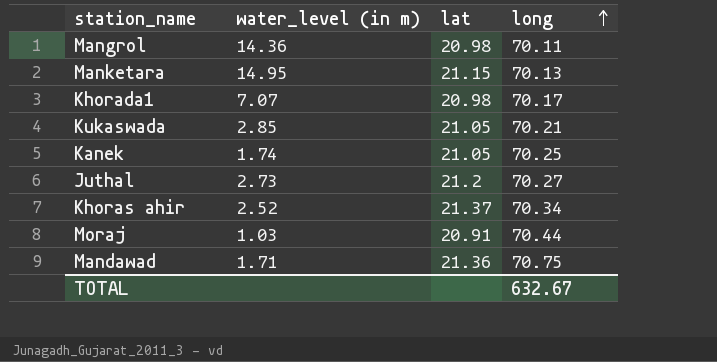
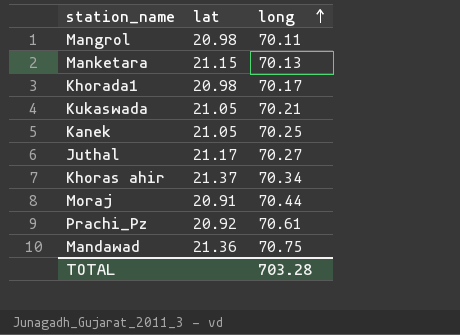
column water_level (in m) | position: 2 -> none
Juthal | lat: 21.2 -> 21.17
row Prachi_Pz: none -> 20.92 | 70.61
TOTAL | long: 632.67 -> 703.28

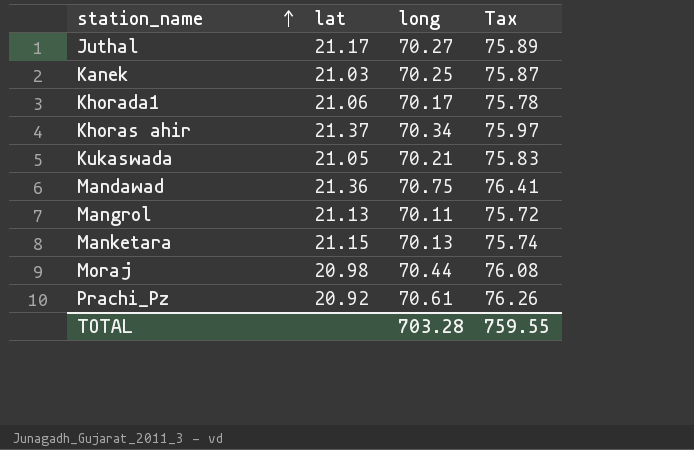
row order: long ascending -> station_name ascending
column Tax | formula: none -> [long] * 1.08
Kanek | lat: 21.05 -> 21.03
Khorada1 | lat: 20.98 -> 21.06
Mangrol | lat: 20.98 -> 21.13
Moraj | lat: 20.91 -> 20.98

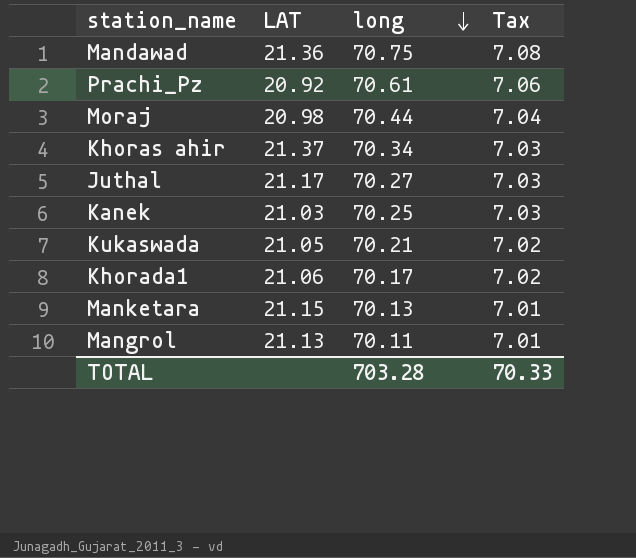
row order: station_name ascending -> long descending
column name: lat -> LAT
column Tax | formula: [long] * 1.08 -> [long] * 0.1
TOTAL | Tax: 759.55 -> 70.33

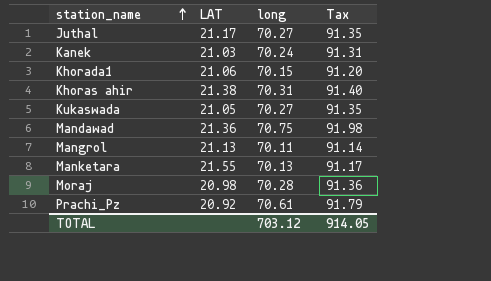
row order: long descending -> station_name ascending
column Tax | formula: [long] * 0.1 -> [long] * 1.3
Kanek | long: 70.25 -> 70.24
Khorada1 | long: 70.17 -> 70.15
Khoras ahir | LAT: 21.37 -> 21.38
Khoras ahir | long: 70.34 -> 70.31
Kukaswada | long: 70.21 -> 70.27
Manketara | LAT: 21.15 -> 21.55
Moraj | long: 70.44 -> 70.28
TOTAL | long: 703.28 -> 703.12
TOTAL | Tax: 70.33 -> 914.05

